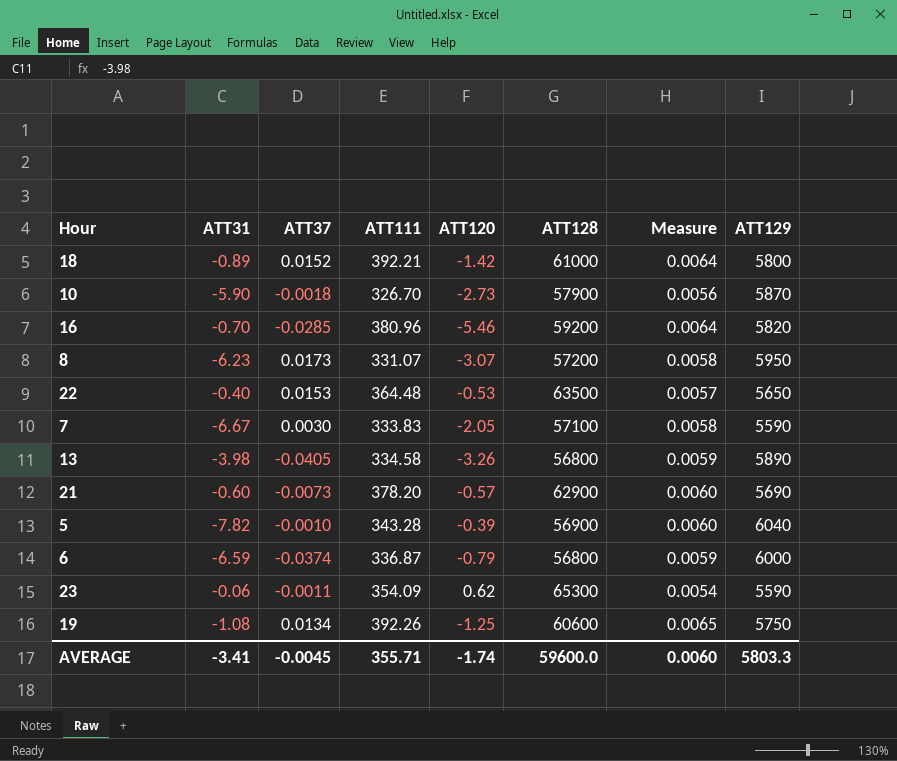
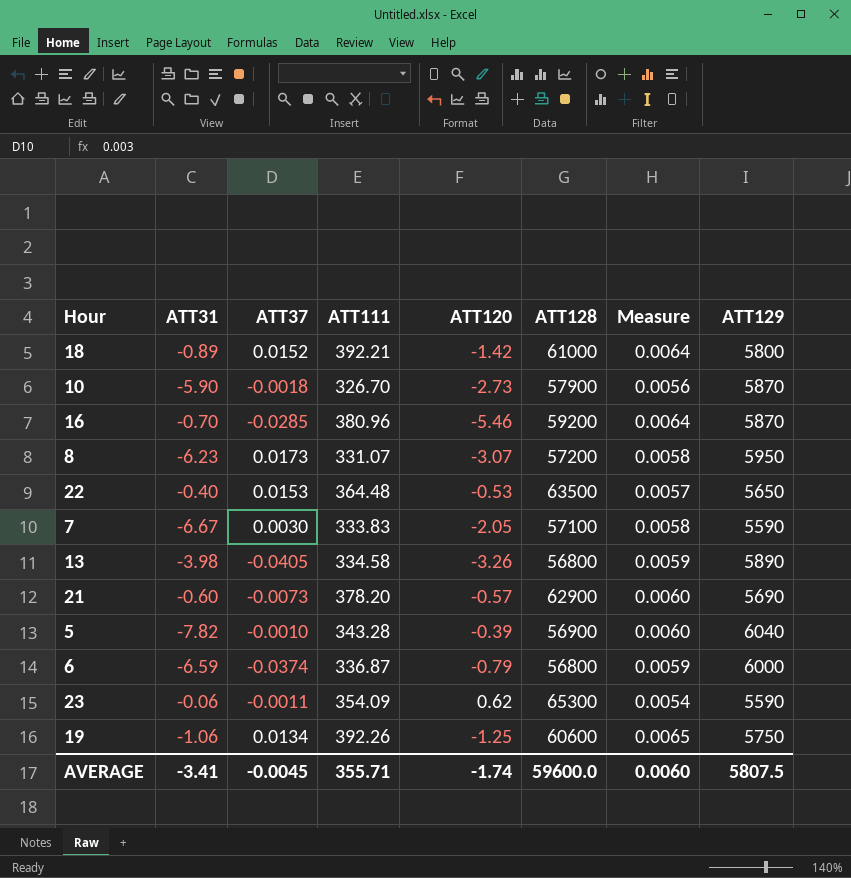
16 | ATT129: 5820 -> 5870
19 | ATT31: -1.08 -> -1.06
AVERAGE | ATT129: 5803.3 -> 5807.5

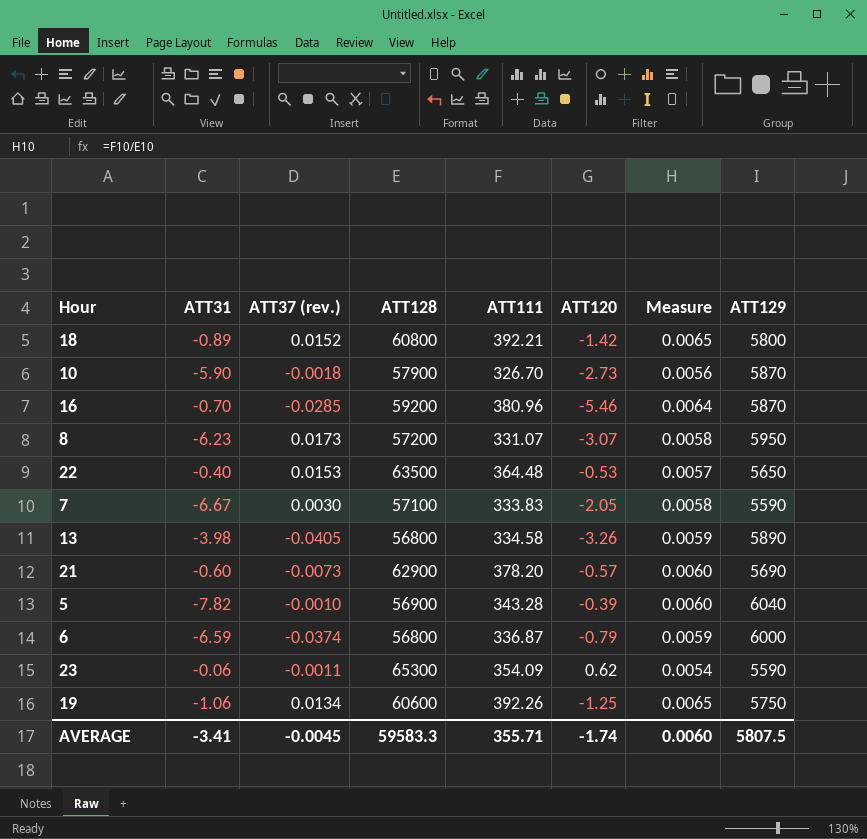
column name: ATT37 -> ATT37 (rev.)
column ATT128 | position: 6 -> 4
18 | ATT128: 61000 -> 60800
18 | Measure: 0.0064 -> 0.0065
AVERAGE | ATT128: 59600.0 -> 59583.3

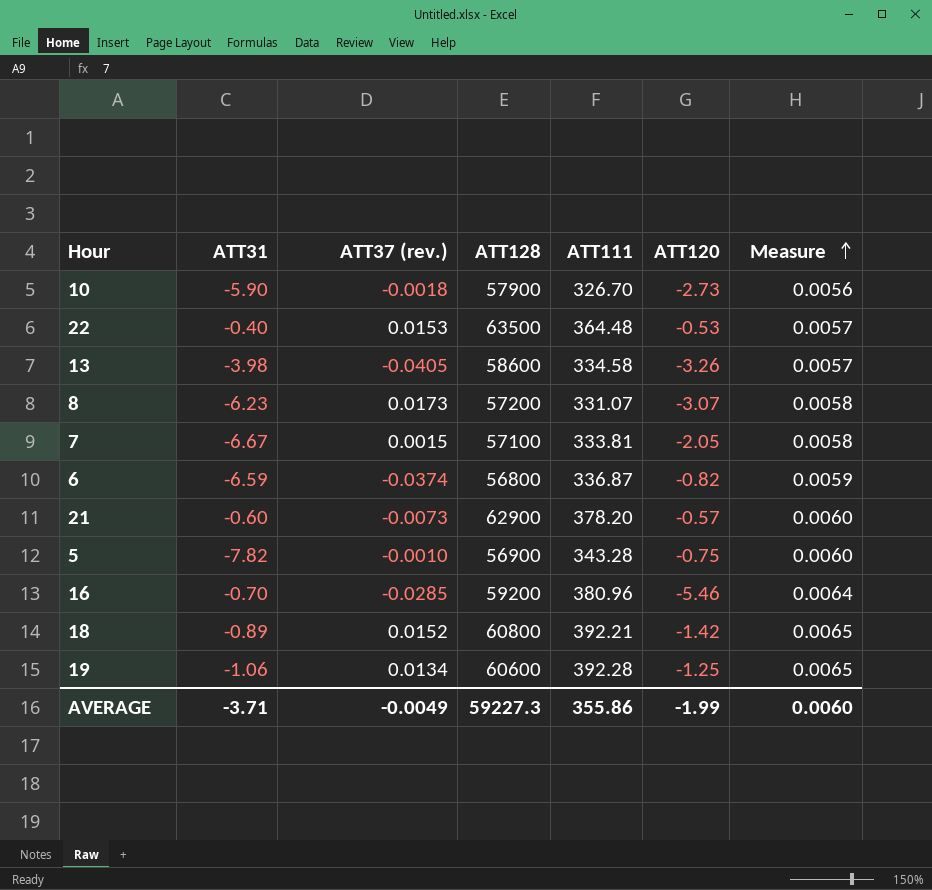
row order: none -> Measure ascending
column ATT129 | position: 8 -> none
row 23: -0.06 | -0.0011 | 65300 | 354.09 | 0.62 | 0.0054 | 5590 -> none
13 | ATT128: 56800 -> 58600
13 | Measure: 0.0059 -> 0.0057
7 | ATT37 (rev.): 0.0030 -> 0.0015
7 | ATT111: 333.83 -> 333.81
6 | ATT120: -0.79 -> -0.82
5 | ATT120: -0.39 -> -0.75
19 | ATT111: 392.26 -> 392.28
AVERAGE | ATT31: -3.41 -> -3.71
AVERAGE | ATT37 (rev.): -0.0045 -> -0.0049
AVERAGE | ATT128: 59583.3 -> 59227.3
AVERAGE | ATT111: 355.71 -> 355.86
AVERAGE | ATT120: -1.74 -> -1.99

